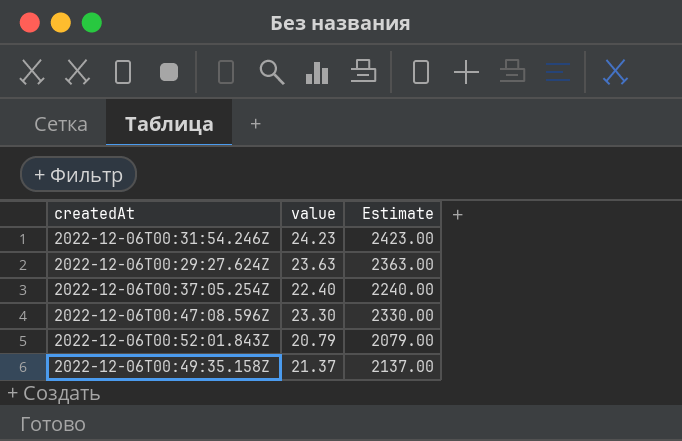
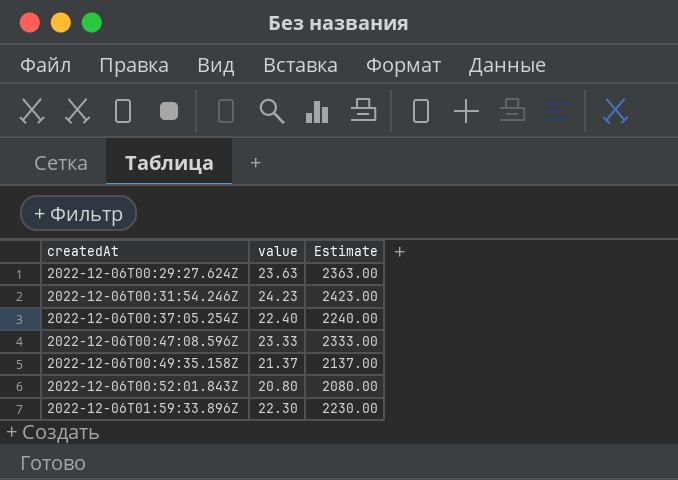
row order: none -> createdAt ascending
2022-12-06T00:47:08.596Z | value: 23.30 -> 23.33
2022-12-06T00:47:08.596Z | Estimate: 2330.00 -> 2333.00
2022-12-06T00:52:01.843Z | value: 20.79 -> 20.80
2022-12-06T00:52:01.843Z | Estimate: 2079.00 -> 2080.00
row 2022-12-06T01:59:33.896Z: none -> 22.30 | 2230.00

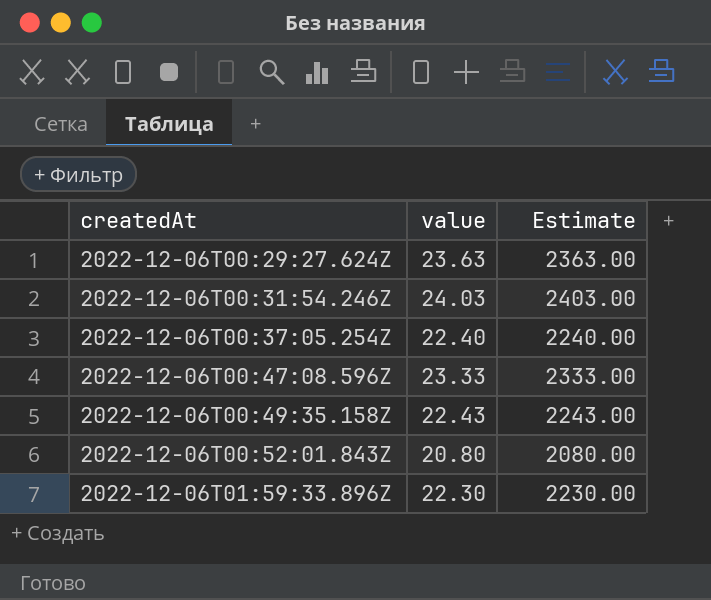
2022-12-06T00:31:54.246Z | value: 24.23 -> 24.03
2022-12-06T00:31:54.246Z | Estimate: 2423.00 -> 2403.00
2022-12-06T00:49:35.158Z | value: 21.37 -> 22.43
2022-12-06T00:49:35.158Z | Estimate: 2137.00 -> 2243.00

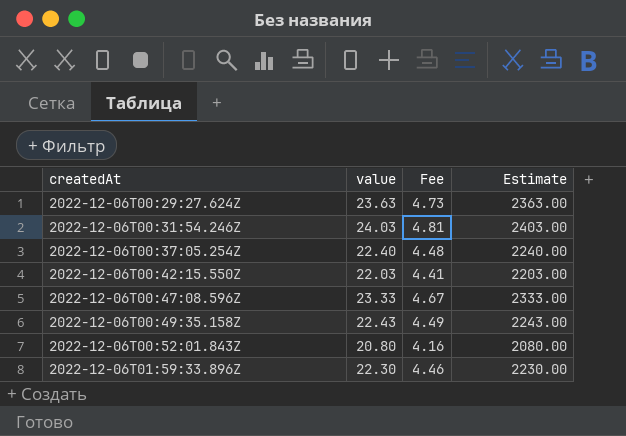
column Fee | formula: none -> [value] * 0.2
row 2022-12-06T00:42:15.550Z: none -> 22.03 | 4.41 | 2203.00

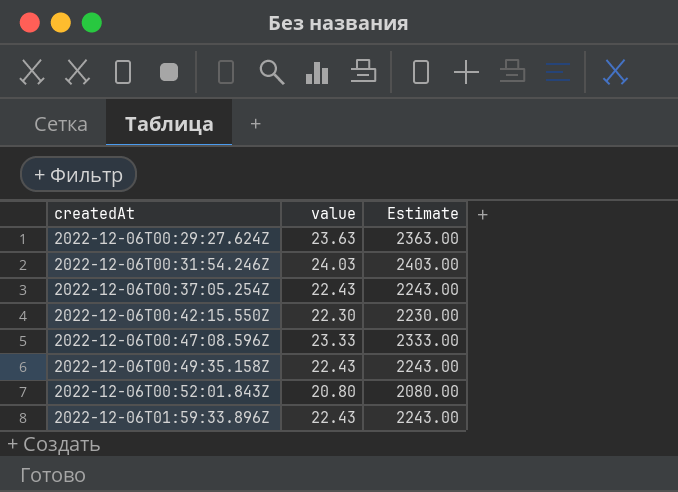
column Fee | formula: [value] * 0.2 -> none
2022-12-06T00:37:05.254Z | value: 22.40 -> 22.43
2022-12-06T00:37:05.254Z | Estimate: 2240.00 -> 2243.00
2022-12-06T00:42:15.550Z | value: 22.03 -> 22.30
2022-12-06T00:42:15.550Z | Estimate: 2203.00 -> 2230.00
2022-12-06T01:59:33.896Z | value: 22.30 -> 22.43
2022-12-06T01:59:33.896Z | Estimate: 2230.00 -> 2243.00

